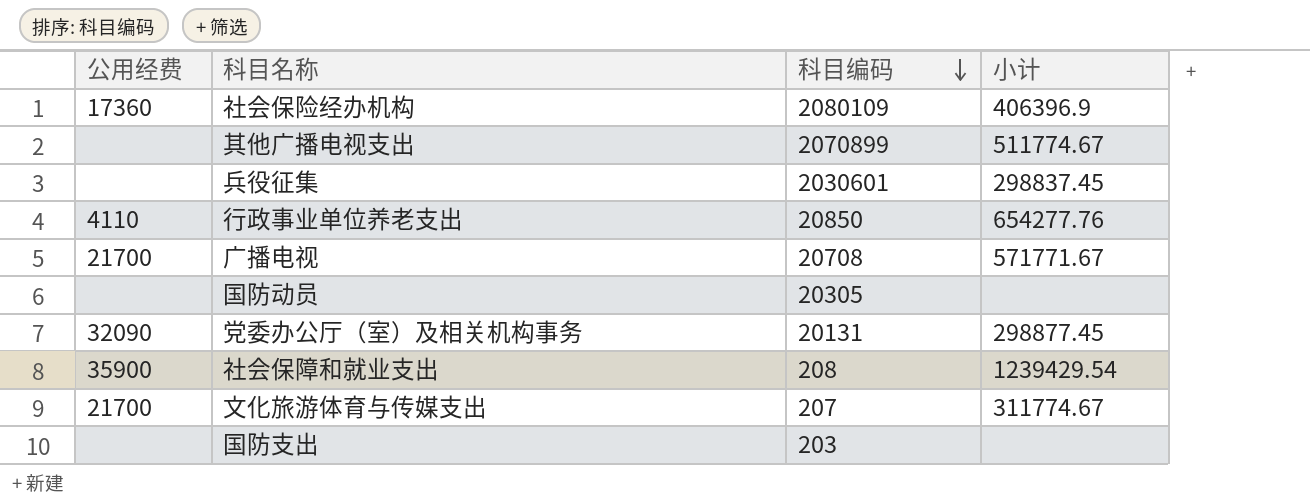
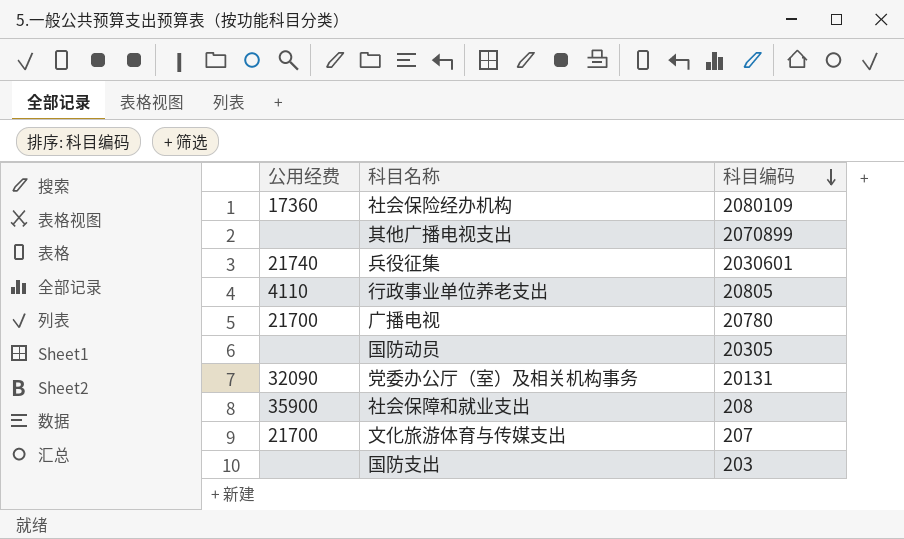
column 小计 | position: 4 -> none
兵役征集 | 公用经费: none -> 21740
行政事业单位养老支出 | 科目编码: 20850 -> 20805
广播电视 | 科目编码: 20708 -> 20780

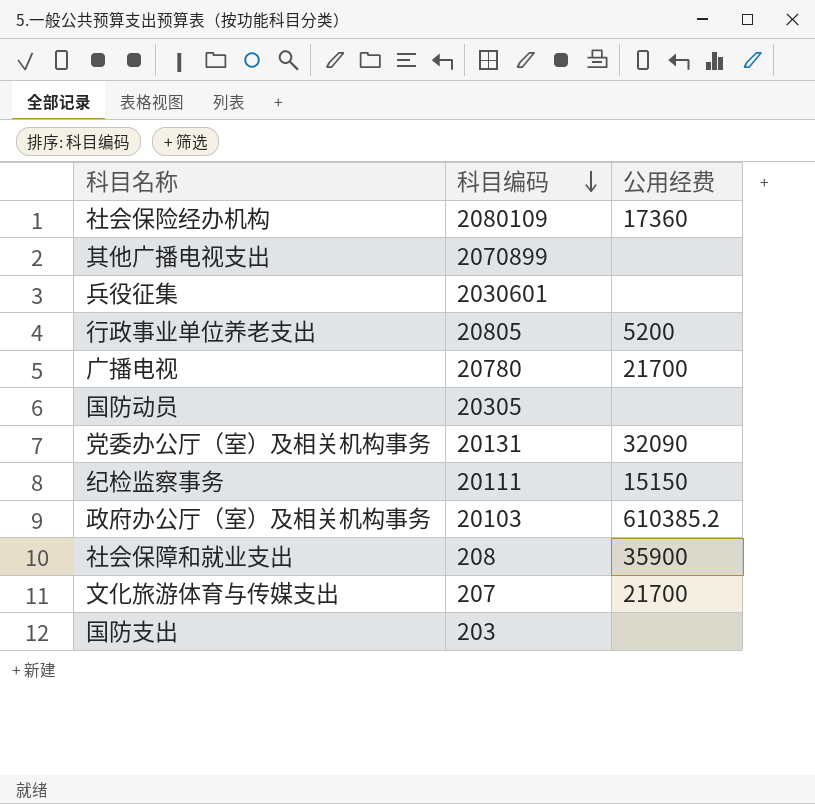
column 公用经费 | position: 1 -> 3
兵役征集 | 公用经费: 21740 -> none
行政事业单位养老支出 | 公用经费: 4110 -> 5200
row 纪检监察事务: none -> 20111 | 15150
row 政府办公厅（室）及相关机构事务: none -> 20103 | 610385.2

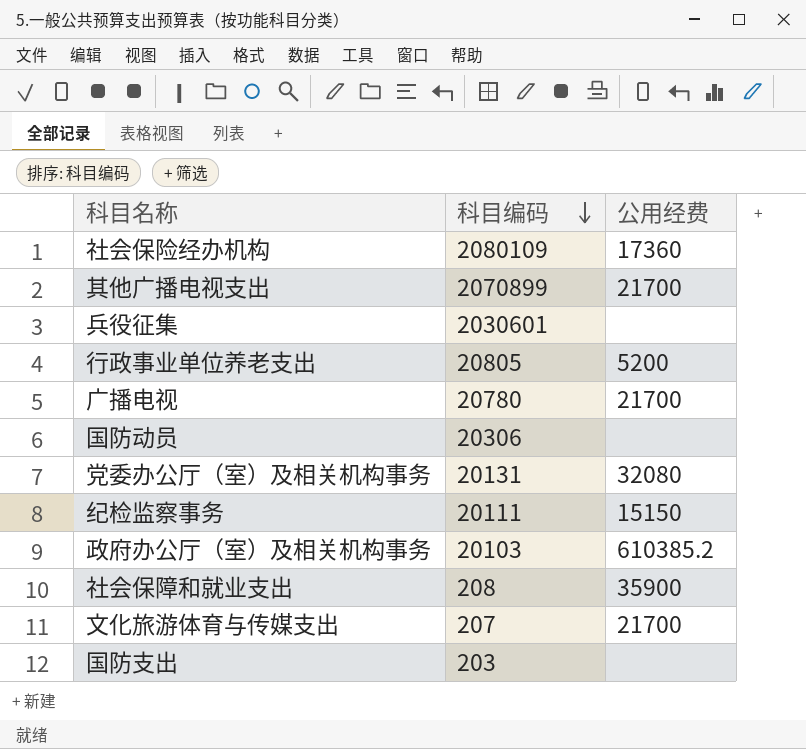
其他广播电视支出 | 公用经费: none -> 21700
国防动员 | 科目编码: 20305 -> 20306
党委办公厅（室）及相关机构事务 | 公用经费: 32090 -> 32080

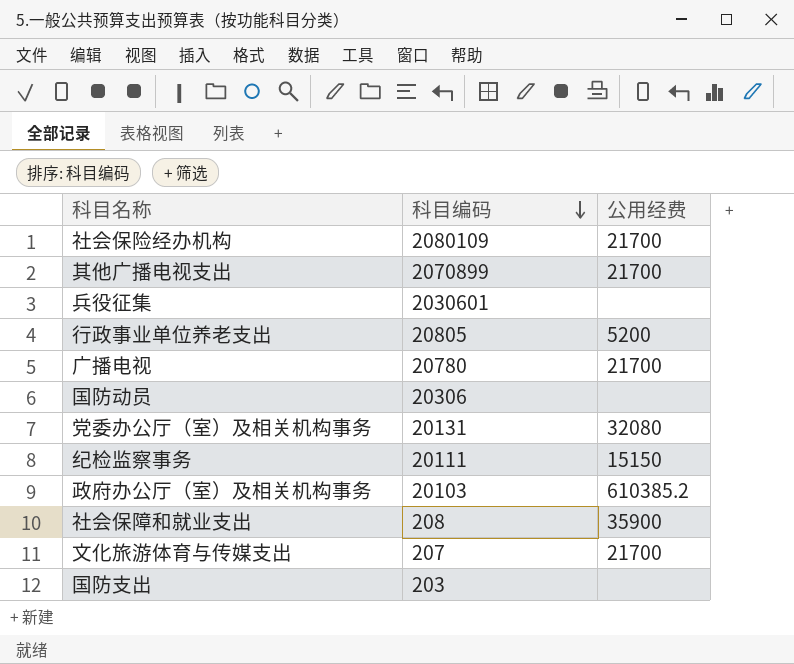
社会保险经办机构 | 公用经费: 17360 -> 21700

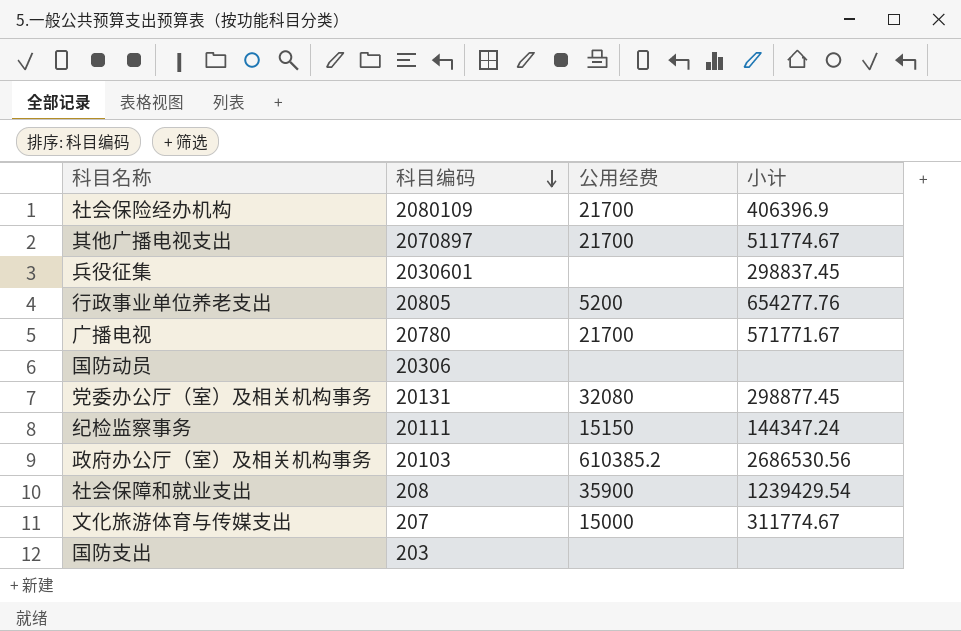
column 小计 | position: none -> 4
其他广播电视支出 | 科目编码: 2070899 -> 2070897
文化旅游体育与传媒支出 | 公用经费: 21700 -> 15000

